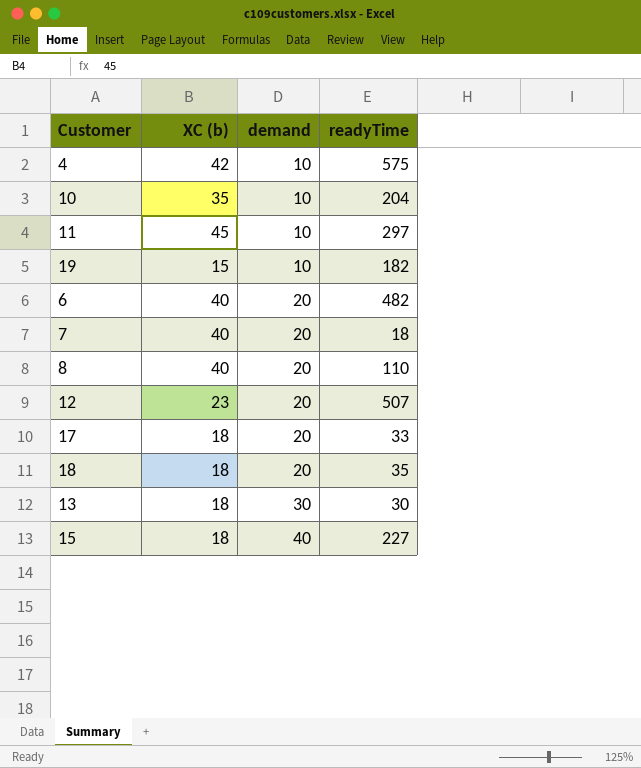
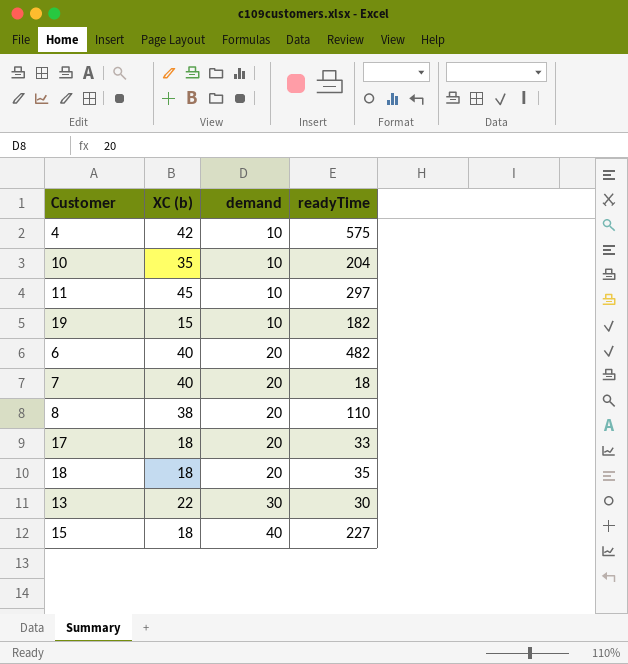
row 12: 23 | 20 | 507 -> none
8 | XC (b): 40 -> 38
13 | XC (b): 18 -> 22

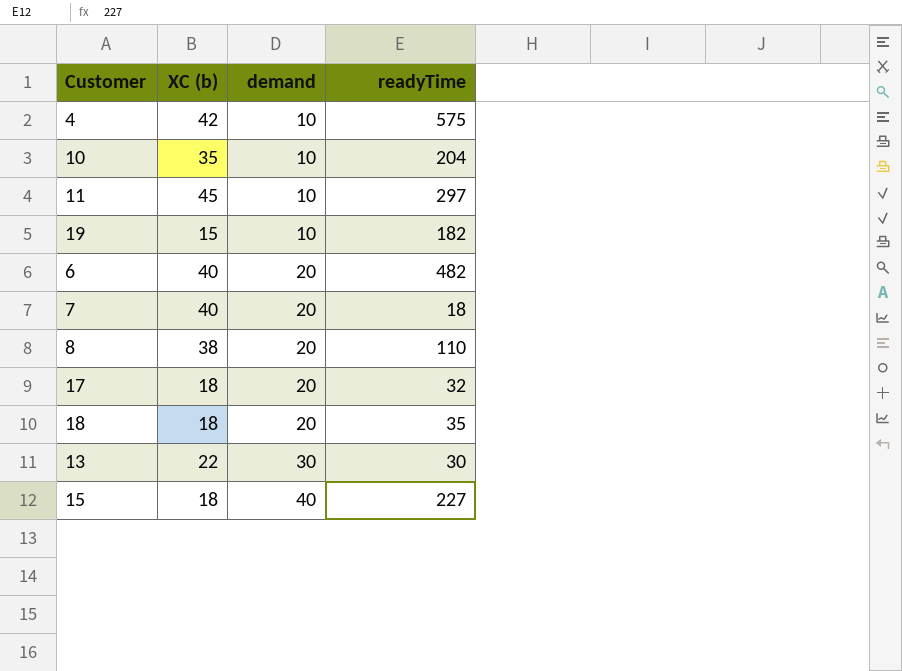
17 | readyTime: 33 -> 32

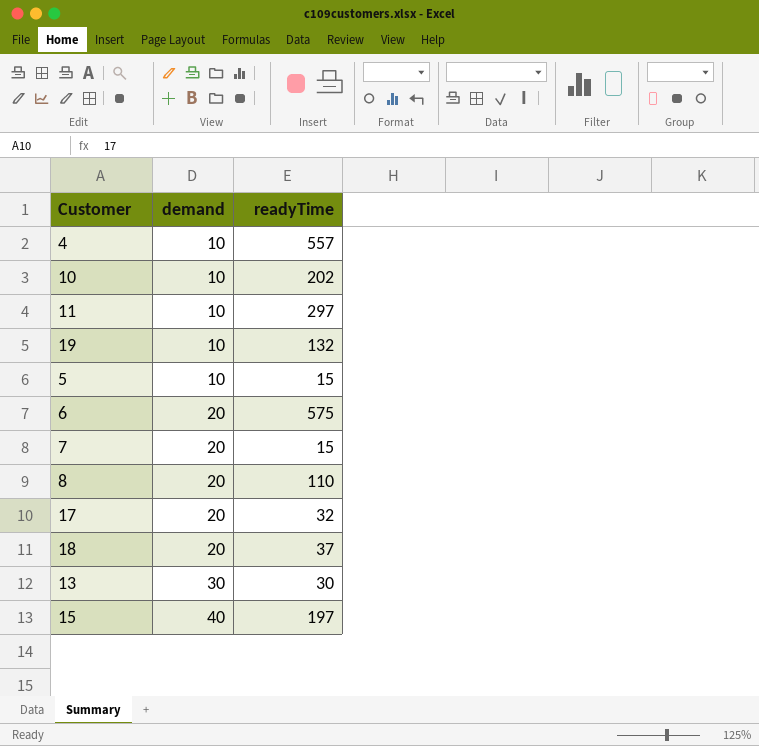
column XC (b) | position: 2 -> none
4 | readyTime: 575 -> 557
10 | readyTime: 204 -> 202
19 | readyTime: 182 -> 132
row 5: none -> 10 | 15
6 | readyTime: 482 -> 575
7 | readyTime: 18 -> 15
18 | readyTime: 35 -> 37
15 | readyTime: 227 -> 197

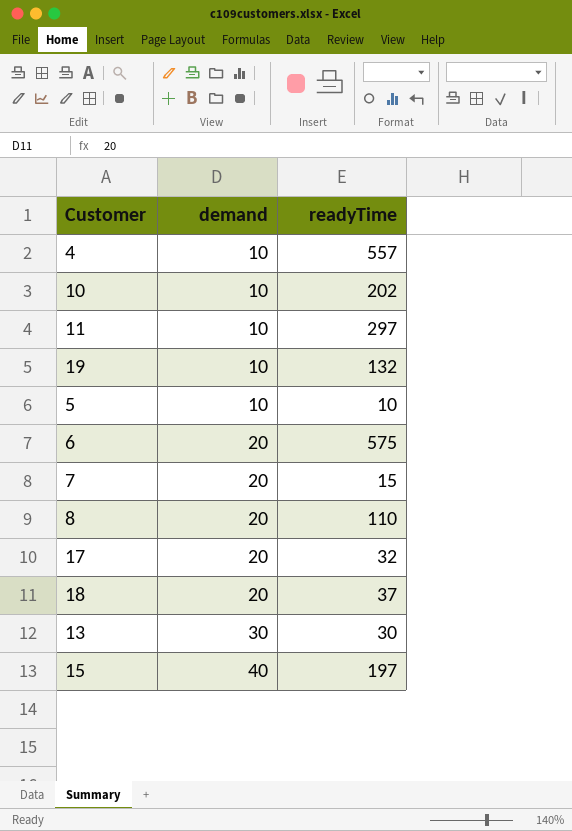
5 | readyTime: 15 -> 10

